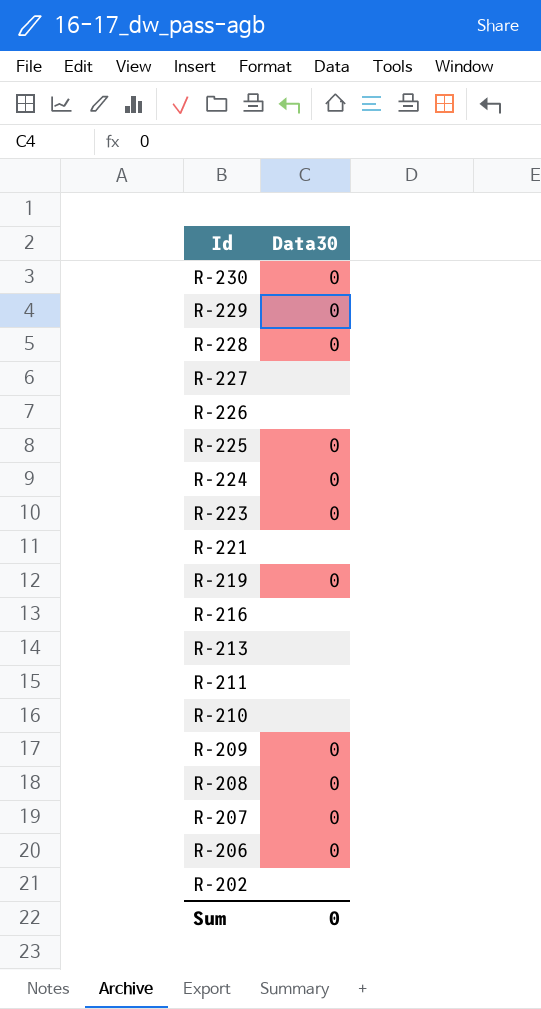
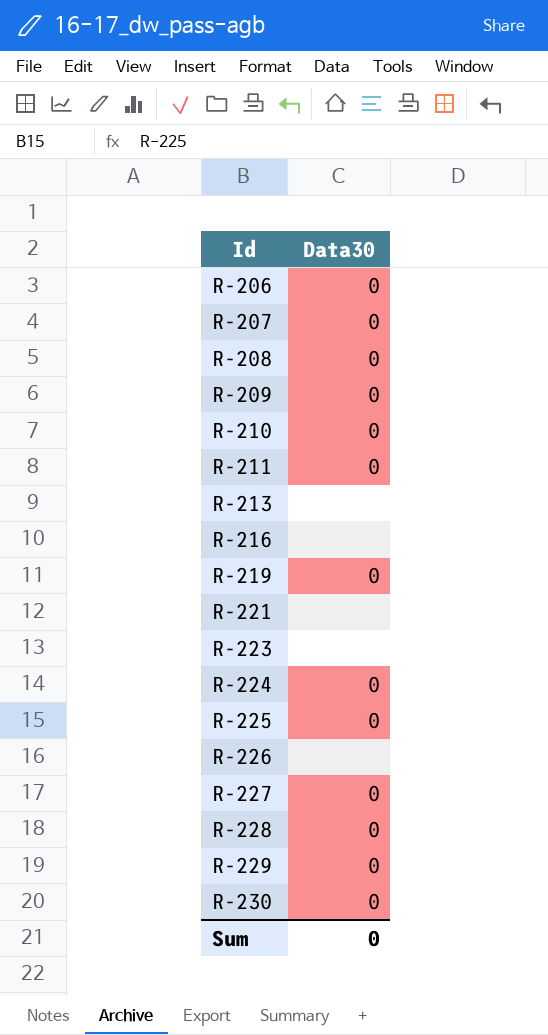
row order: Id descending -> Id ascending
row R-202: none -> none
R-210 | Data30: none -> 0
R-211 | Data30: none -> 0
R-223 | Data30: 0 -> none
R-227 | Data30: none -> 0

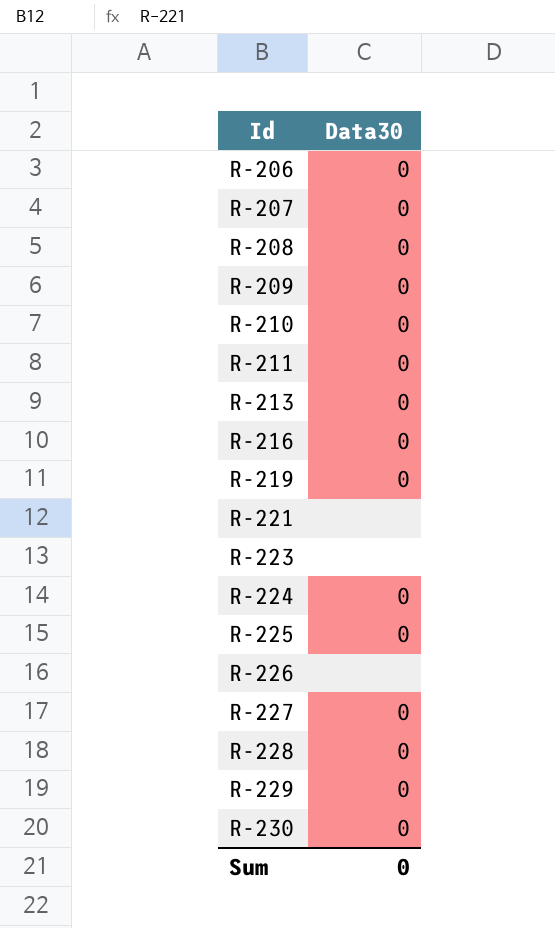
R-213 | Data30: none -> 0
R-216 | Data30: none -> 0

